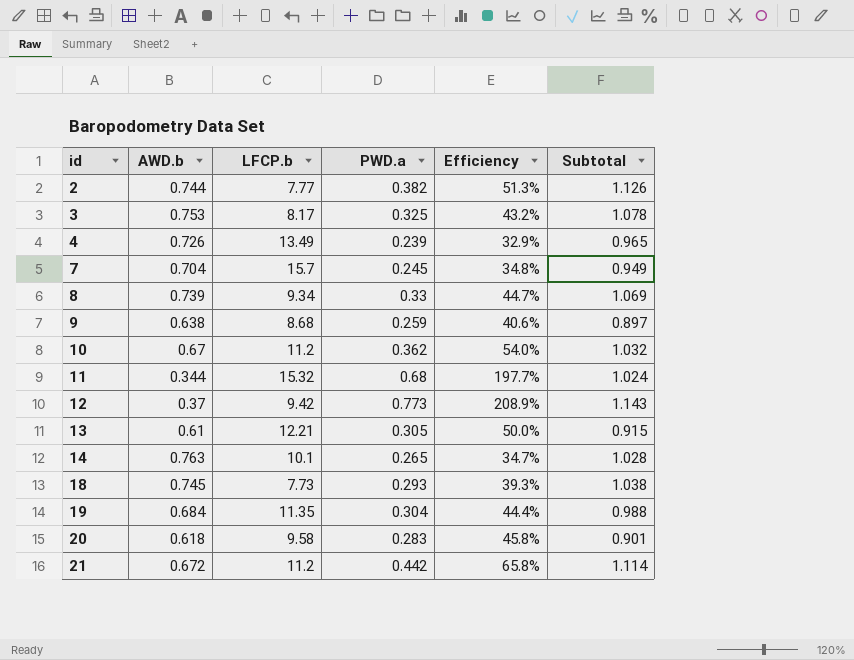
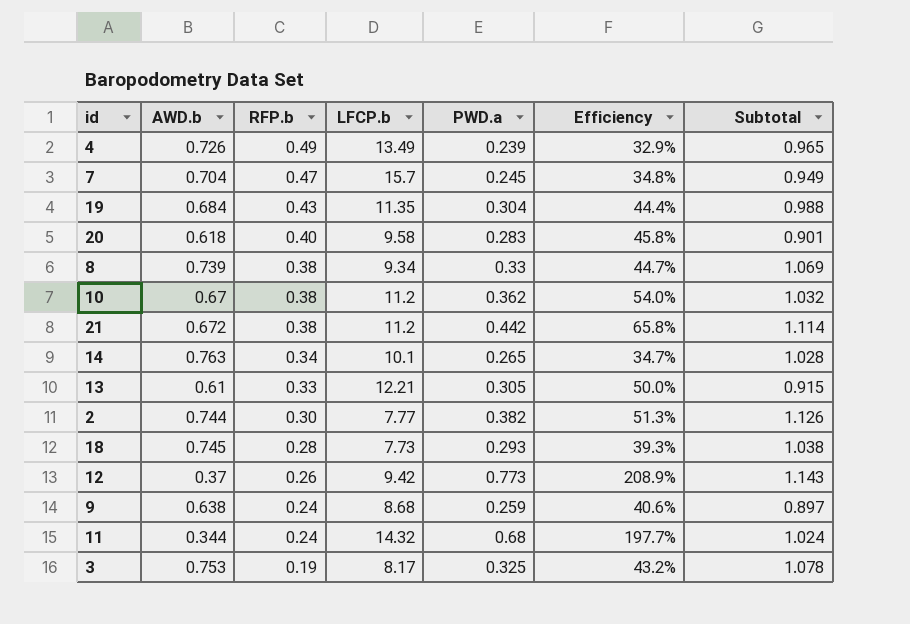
row order: id ascending -> RFP.b descending
column RFP.b | position: none -> 3
11 | LFCP.b: 15.32 -> 14.32

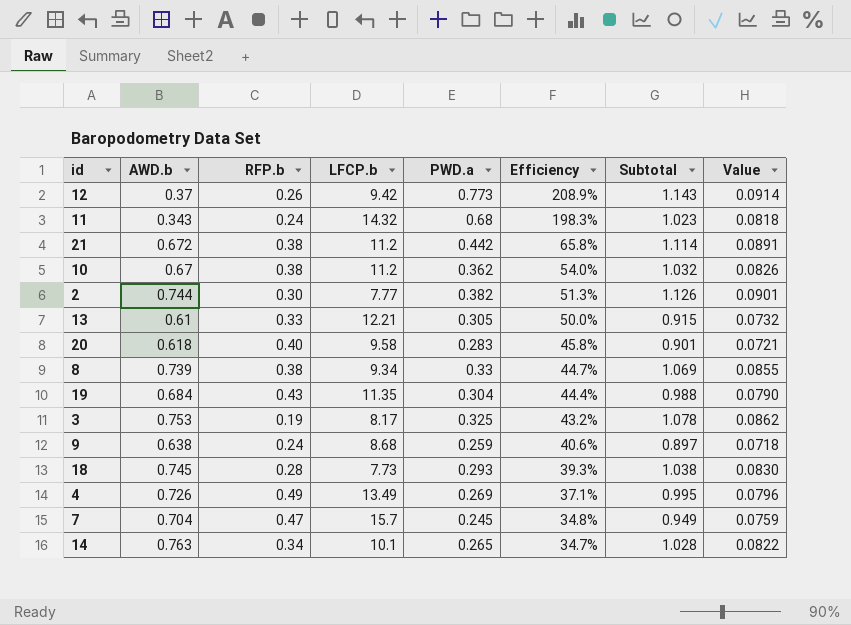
row order: RFP.b descending -> Efficiency descending
column Value | formula: none -> [Subtotal] * 0.08
11 | AWD.b: 0.344 -> 0.343
11 | Efficiency: 197.7% -> 198.3%
11 | Subtotal: 1.024 -> 1.023
4 | PWD.a: 0.239 -> 0.269
4 | Efficiency: 32.9% -> 37.1%
4 | Subtotal: 0.965 -> 0.995

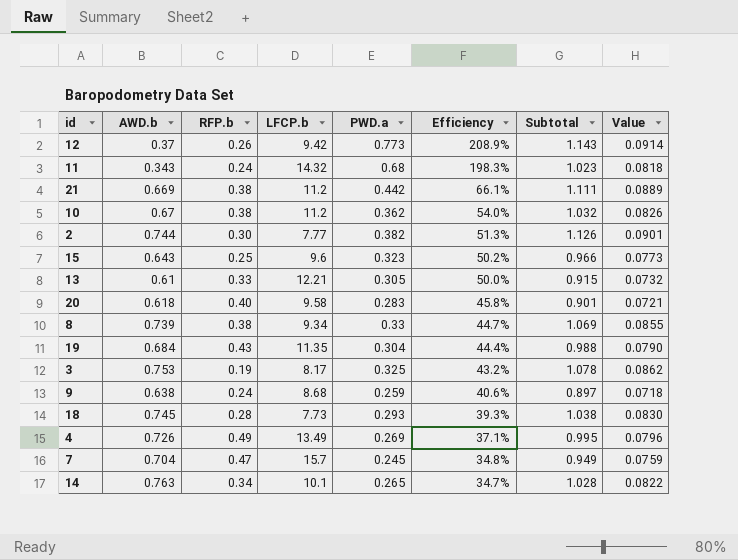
21 | AWD.b: 0.672 -> 0.669
21 | Efficiency: 65.8% -> 66.1%
21 | Subtotal: 1.114 -> 1.111
21 | Value: 0.0891 -> 0.0889
row 15: none -> 0.643 | 0.25 | 9.6 | 0.323 | 50.2% | 0.966 | 0.0773

